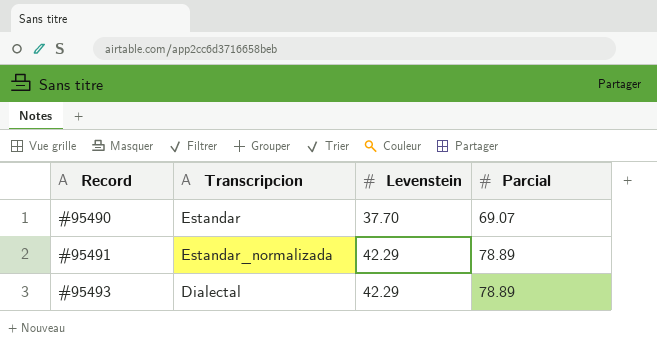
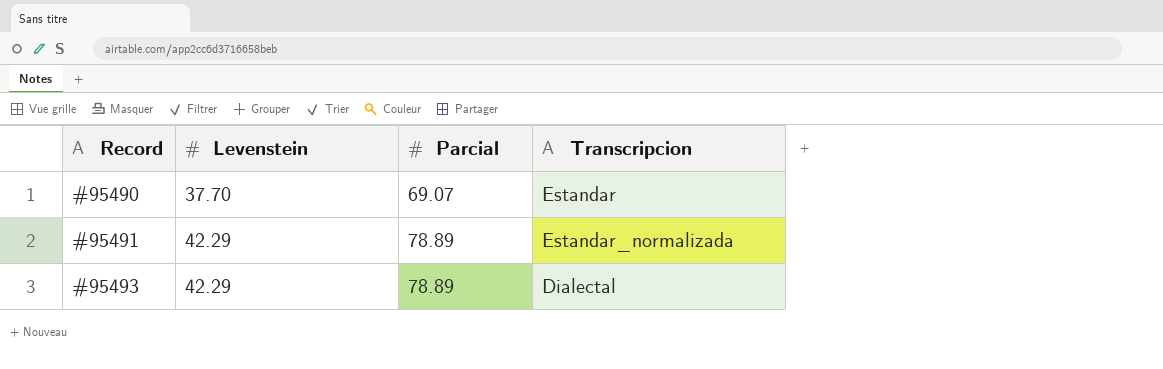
column Transcripcion | position: 2 -> 4

